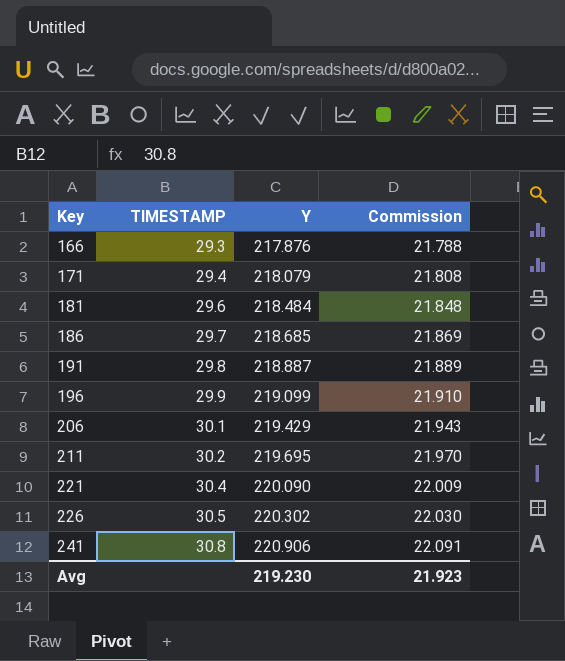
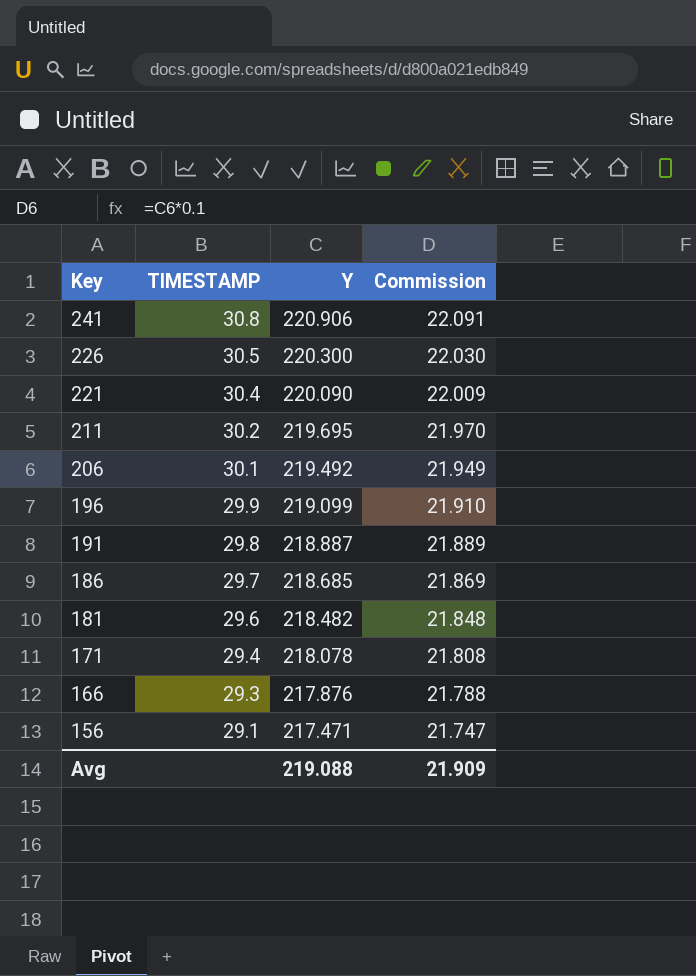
row order: Key ascending -> Key descending
226 | Y: 220.302 -> 220.300
206 | Y: 219.429 -> 219.492
206 | Commission: 21.943 -> 21.949
181 | Y: 218.484 -> 218.482
171 | Y: 218.079 -> 218.078
row 156: none -> 29.1 | 217.471 | 21.747
Avg | Y: 219.230 -> 219.088
Avg | Commission: 21.923 -> 21.909

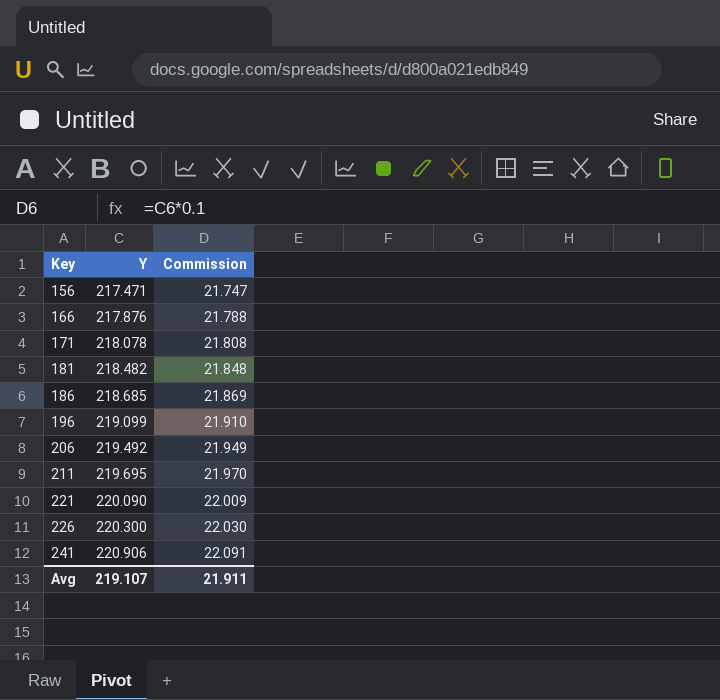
row order: Key descending -> Key ascending
column TIMESTAMP | position: 2 -> none
row 191: 29.8 | 218.887 | 21.889 -> none
Avg | Y: 219.088 -> 219.107
Avg | Commission: 21.909 -> 21.911

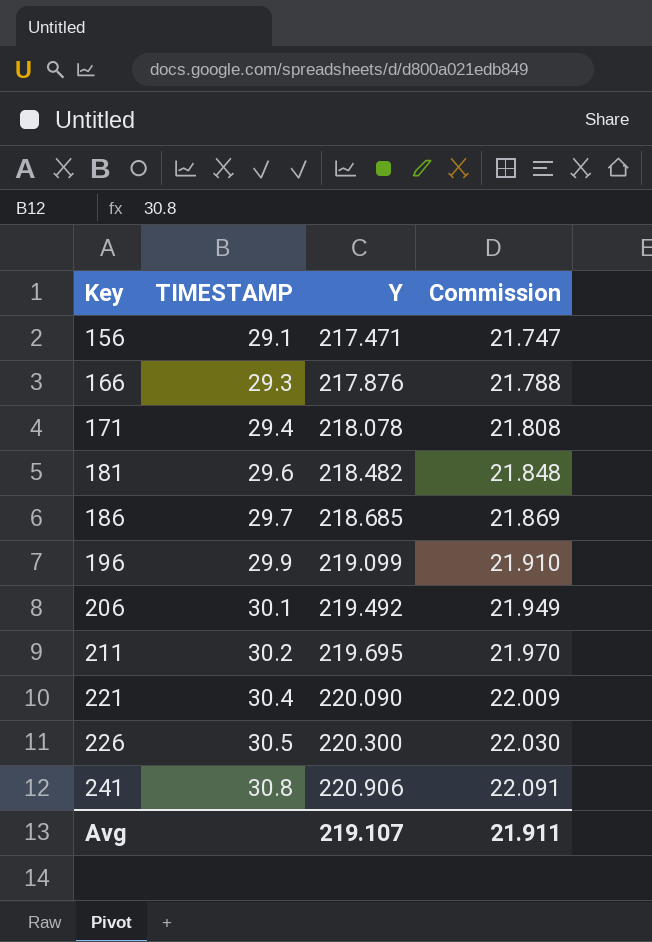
column TIMESTAMP | position: none -> 2

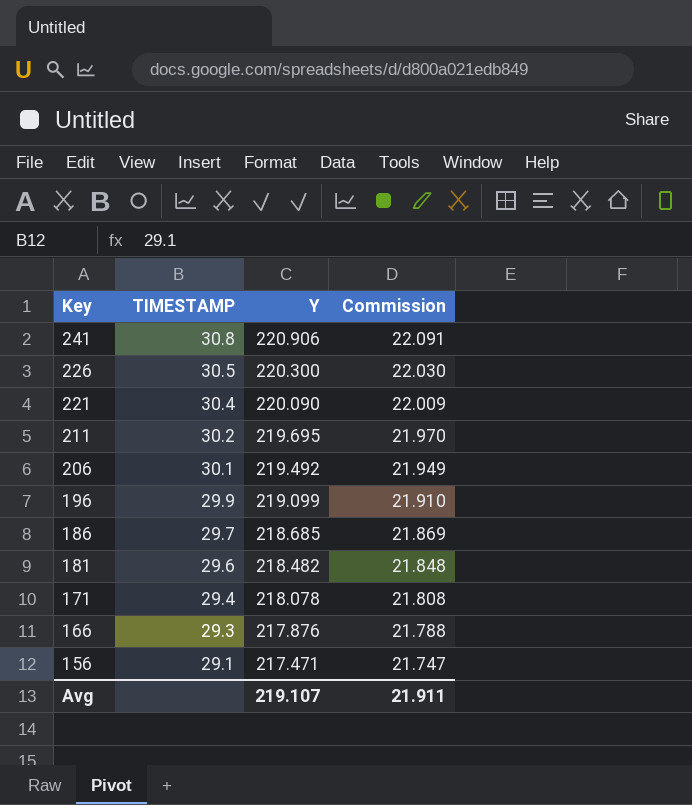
row order: Key ascending -> Key descending

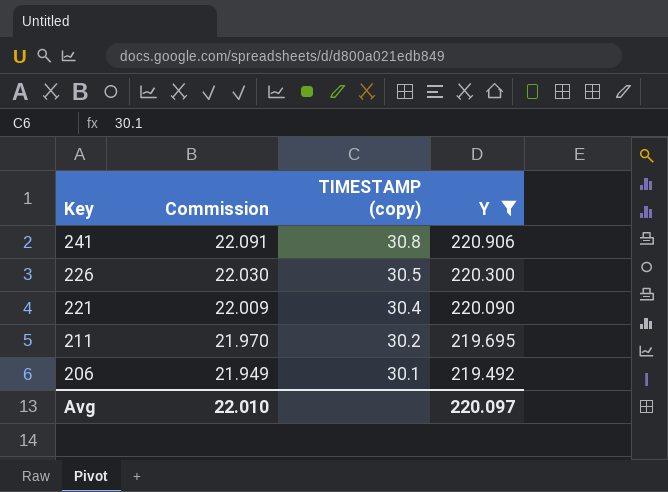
filter: none -> Y >= 219.492
column Commission | position: 4 -> 2
column name: TIMESTAMP -> TIMESTAMP (copy)
Avg | Commission: 21.911 -> 22.010
Avg | Y: 219.107 -> 220.097

